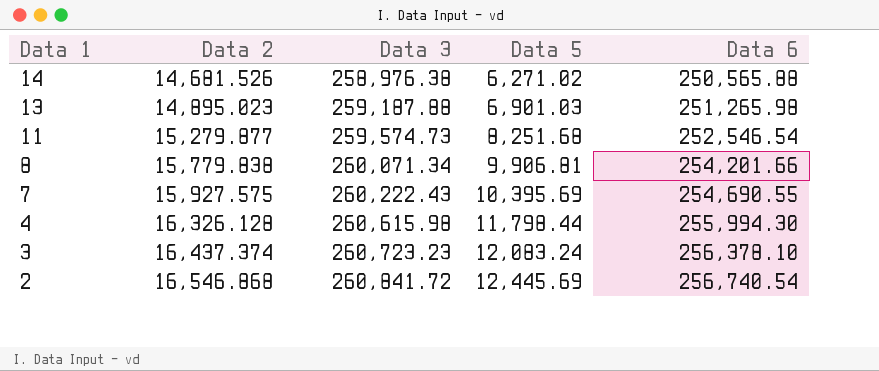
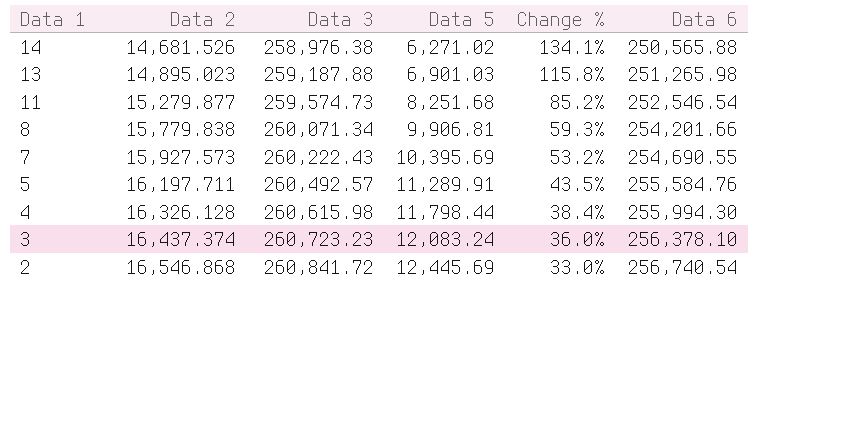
column Change % | formula: none -> ([Data 2] - [Data 5]) / [Data 5]
7 | Data 2: 15,927.575 -> 15,927.573
row 5: none -> 16,197.711 | 260,492.57 | 11,289.91 | 43.5% | 255,584.76

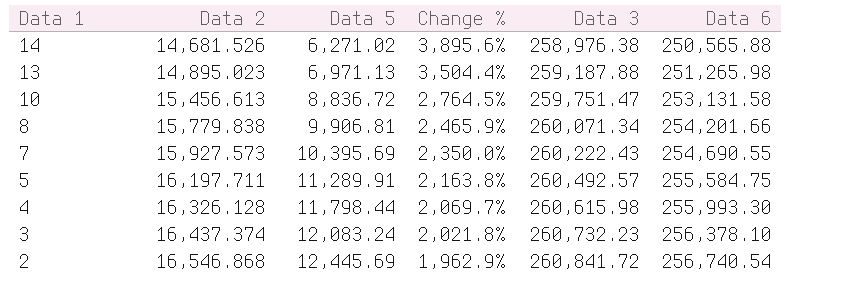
column Change % | formula: ([Data 2] - [Data 5]) / [Data 5] -> ([Data 6] - [Data 5]) / [Data 5]
column Data 3 | position: 3 -> 5
row 11: 15,279.877 | 259,574.73 | 8,251.68 | 85.2% | 252,546.54 -> none
13 | Data 5: 6,901.03 -> 6,971.13
row 10: none -> 15,456.613 | 8,836.72 | 2,764.5% | 259,751.47 | 253,131.58
5 | Data 6: 255,584.76 -> 255,584.75
4 | Data 6: 255,994.30 -> 255,993.30
3 | Data 3: 260,723.23 -> 260,732.23

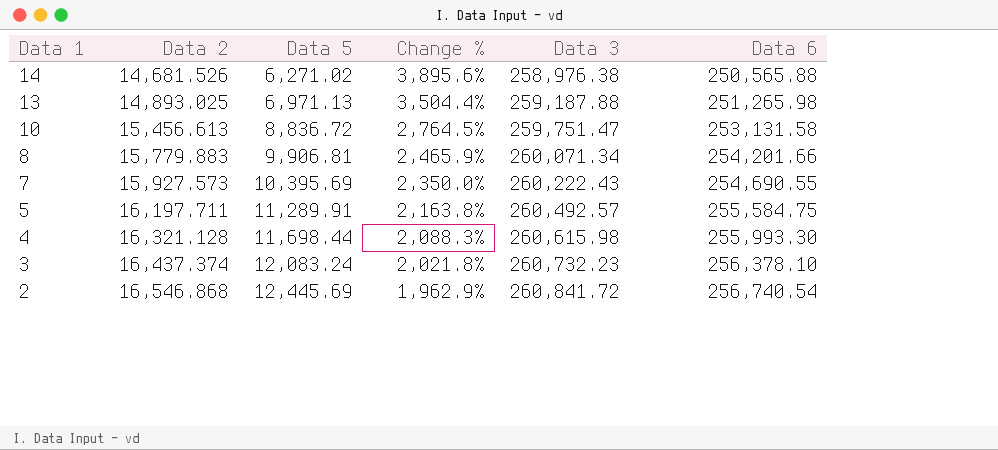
13 | Data 2: 14,895.023 -> 14,893.025
8 | Data 2: 15,779.838 -> 15,779.883
4 | Data 2: 16,326.128 -> 16,321.128
4 | Data 5: 11,798.44 -> 11,698.44
4 | Change %: 2,069.7% -> 2,088.3%

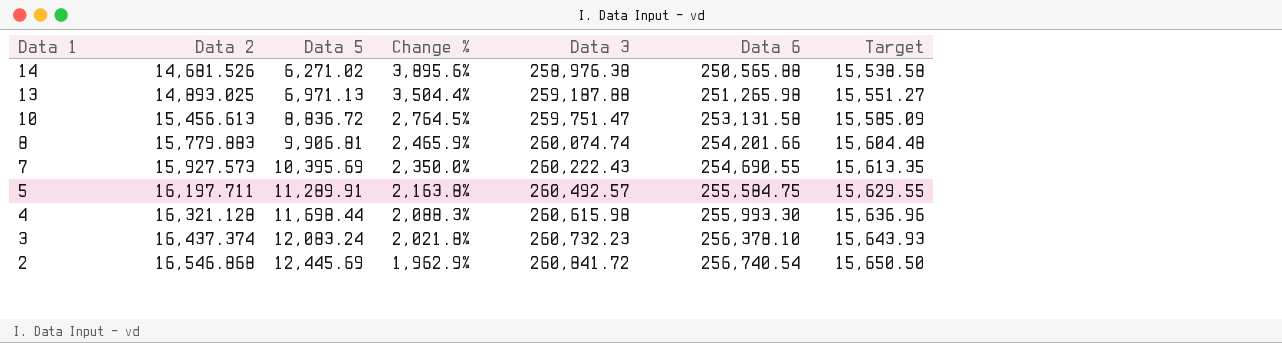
column Target | formula: none -> [Data 3] * 0.06
8 | Data 3: 260,071.34 -> 260,074.74

